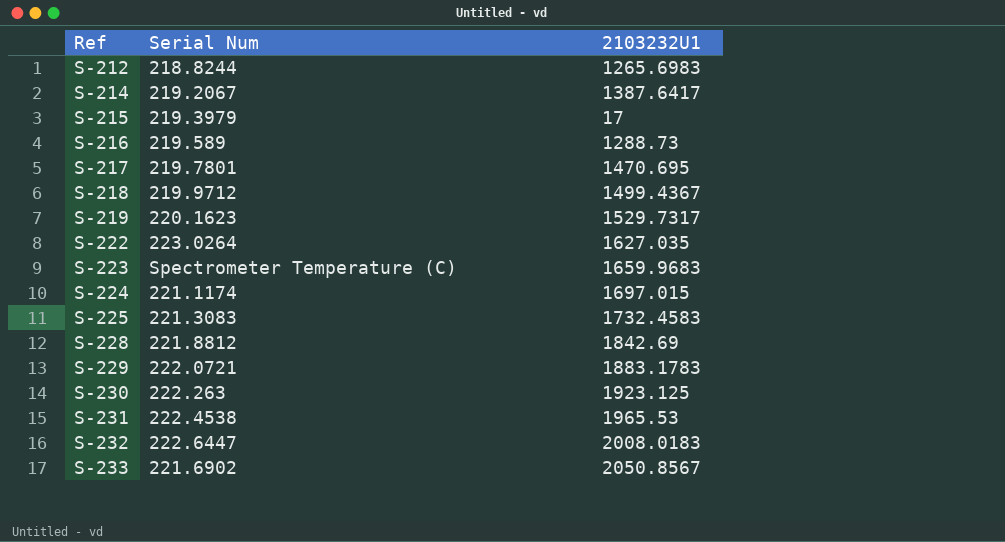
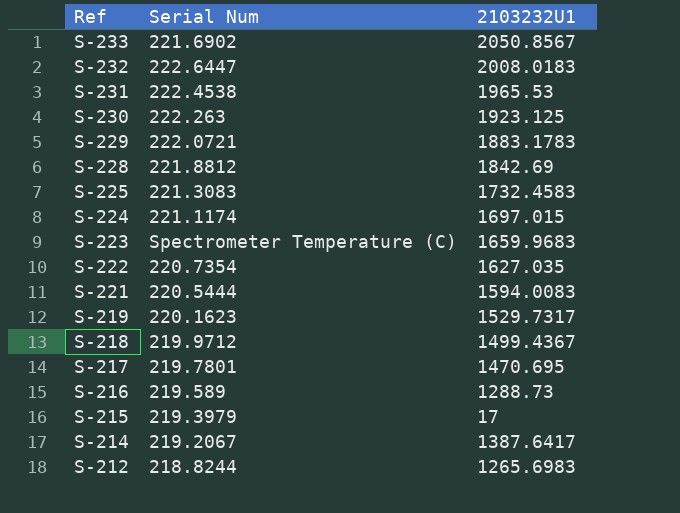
row order: Ref ascending -> Ref descending
S-222 | Serial Num: 223.0264 -> 220.7354
row S-221: none -> 220.5444 | 1594.0083

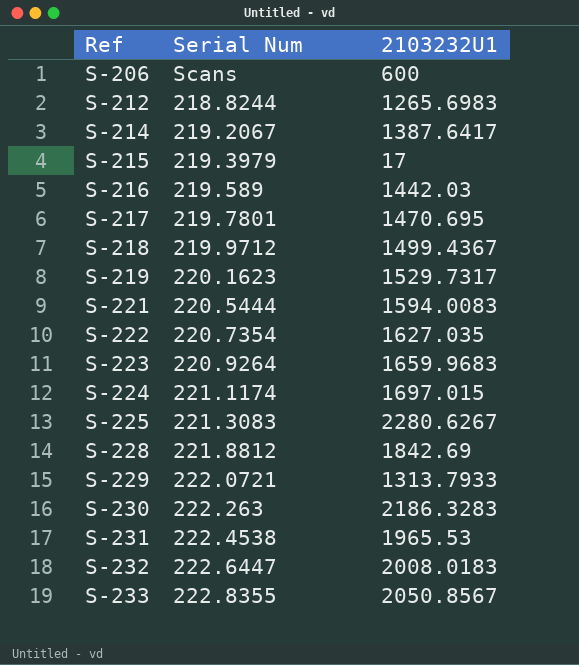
row order: Ref descending -> Ref ascending
row S-206: none -> Scans | 600
S-216 | 2103232U1: 1288.73 -> 1442.03
S-223 | Serial Num: Spectrometer Temperature (C) -> 220.9264
S-225 | 2103232U1: 1732.4583 -> 2280.6267
S-229 | 2103232U1: 1883.1783 -> 1313.7933
S-230 | 2103232U1: 1923.125 -> 2186.3283
S-233 | Serial Num: 221.6902 -> 222.8355

